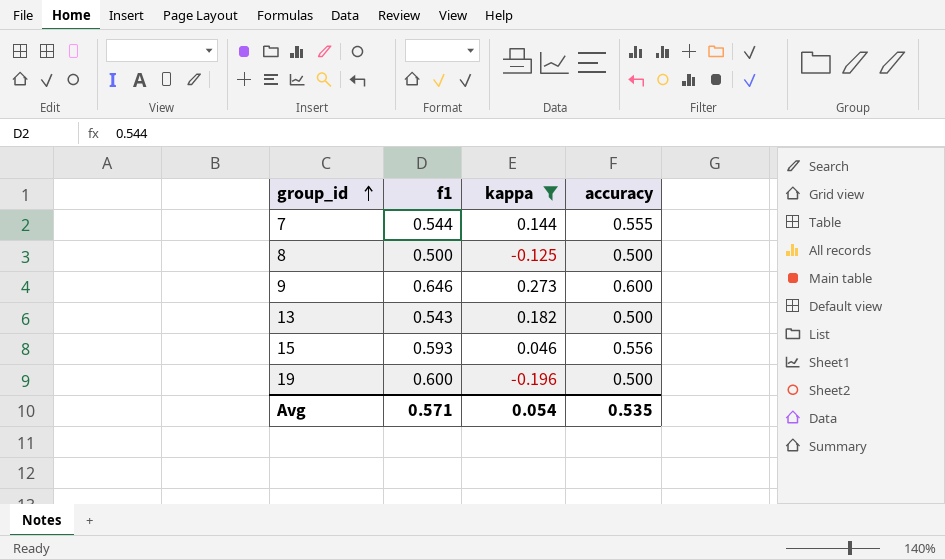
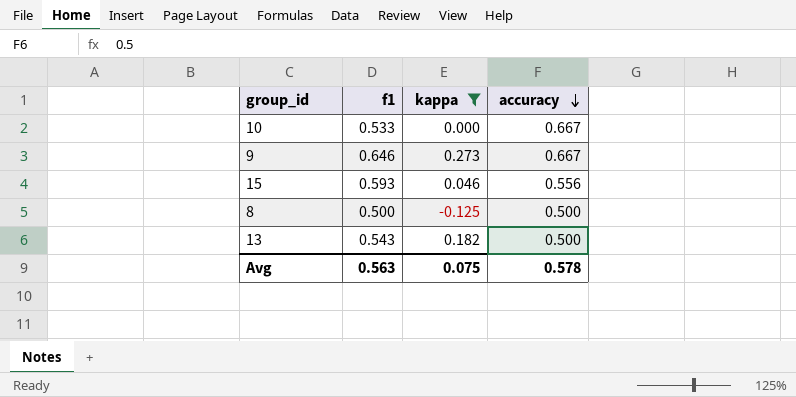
row order: group_id ascending -> accuracy descending
row 7: 0.544 | 0.144 | 0.555 -> none
row 19: 0.600 | -0.196 | 0.500 -> none
row 10: none -> 0.533 | 0.000 | 0.667
9 | accuracy: 0.600 -> 0.667
Avg | f1: 0.571 -> 0.563
Avg | kappa: 0.054 -> 0.075
Avg | accuracy: 0.535 -> 0.578

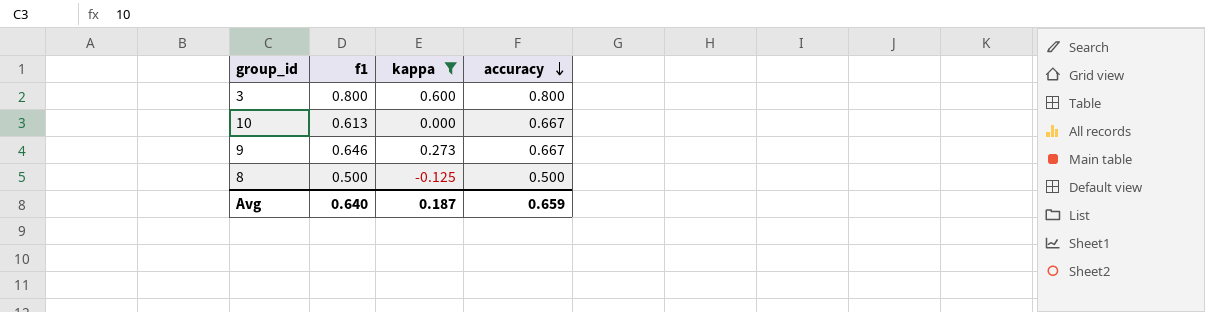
row 15: 0.593 | 0.046 | 0.556 -> none
row 13: 0.543 | 0.182 | 0.500 -> none
row 3: none -> 0.800 | 0.600 | 0.800
10 | f1: 0.533 -> 0.613
Avg | f1: 0.563 -> 0.640
Avg | kappa: 0.075 -> 0.187
Avg | accuracy: 0.578 -> 0.659

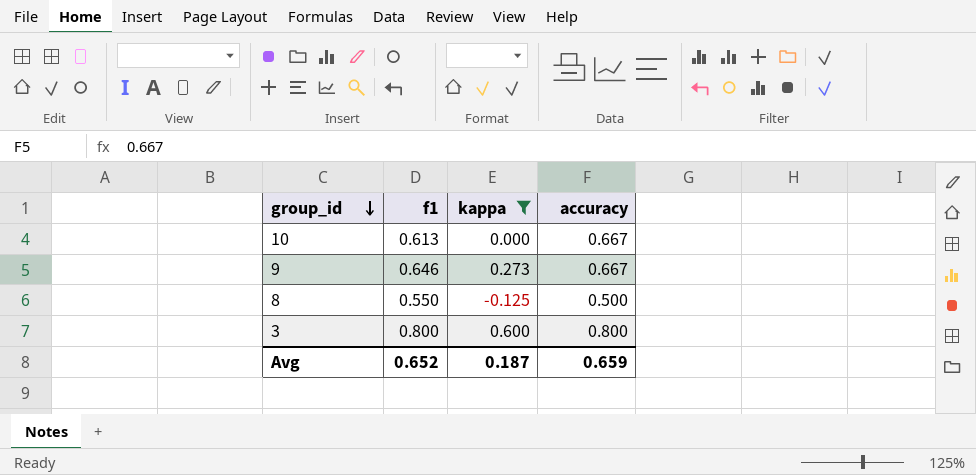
row order: accuracy descending -> group_id descending
8 | f1: 0.500 -> 0.550
Avg | f1: 0.640 -> 0.652

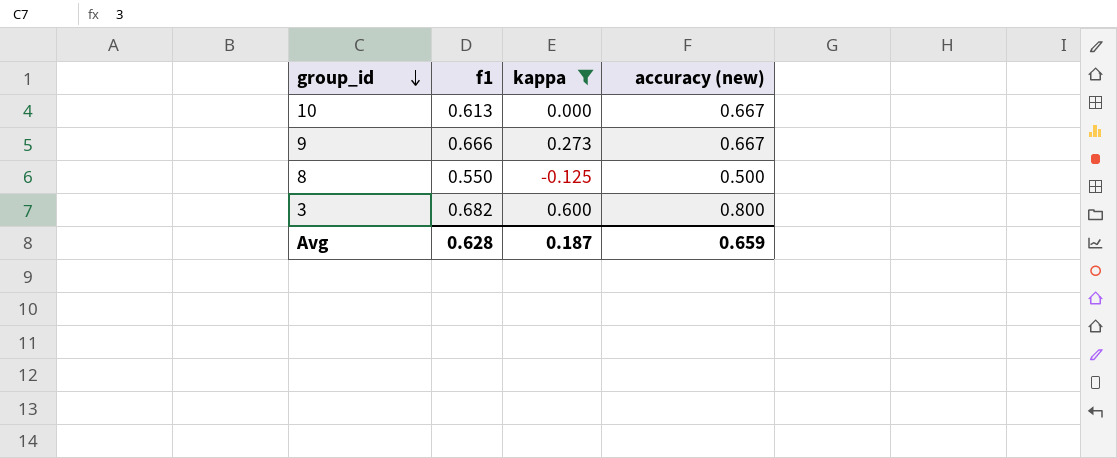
column name: accuracy -> accuracy (new)
9 | f1: 0.646 -> 0.666
3 | f1: 0.800 -> 0.682
Avg | f1: 0.652 -> 0.628

